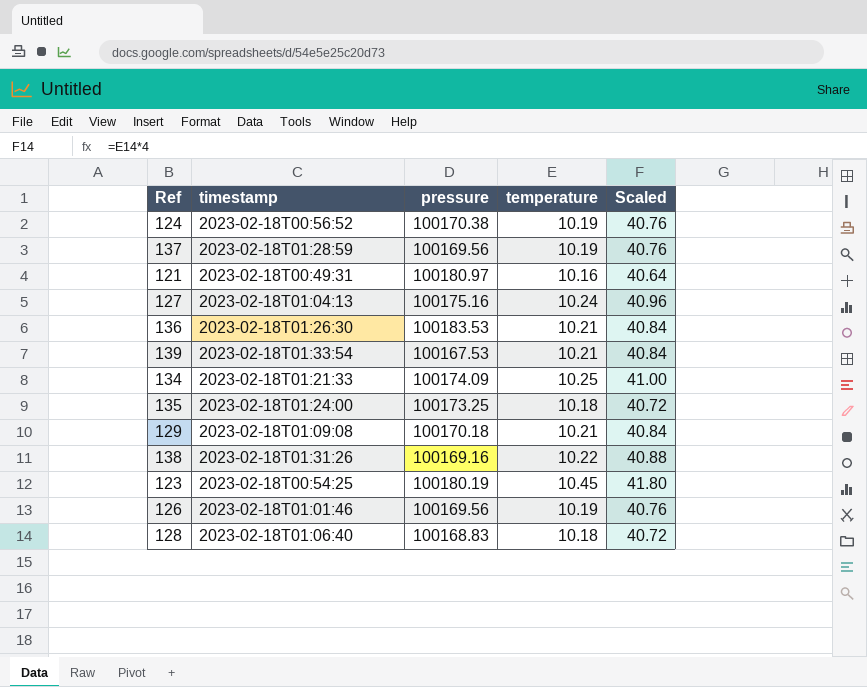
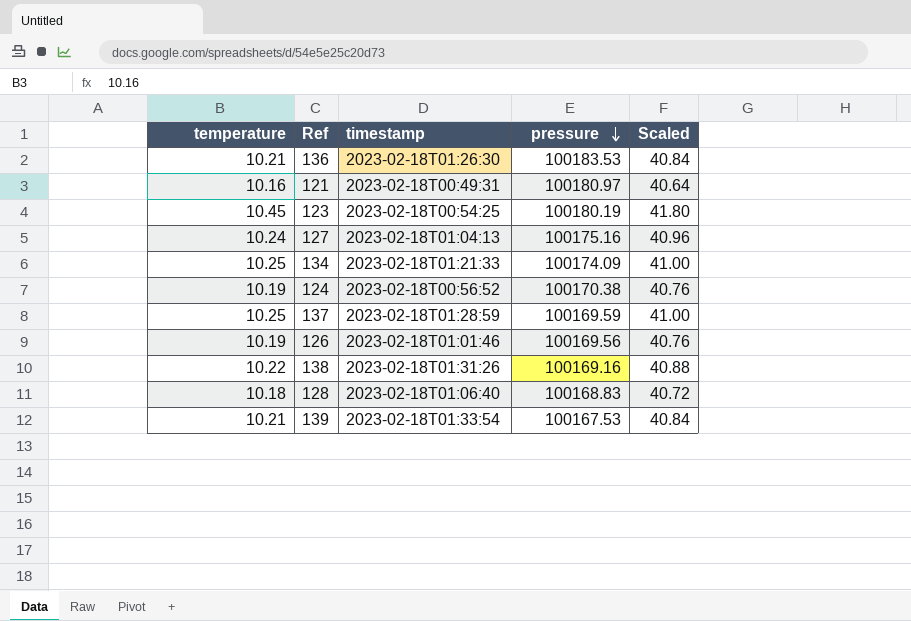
row order: none -> pressure descending
column temperature | position: 4 -> 1
row 135: 2023-02-18T01:24:00 | 100173.25 | 10.18 | 40.72 -> none
row 129: 2023-02-18T01:09:08 | 100170.18 | 10.21 | 40.84 -> none
137 | temperature: 10.19 -> 10.25
137 | pressure: 100169.56 -> 100169.59
137 | Scaled: 40.76 -> 41.00

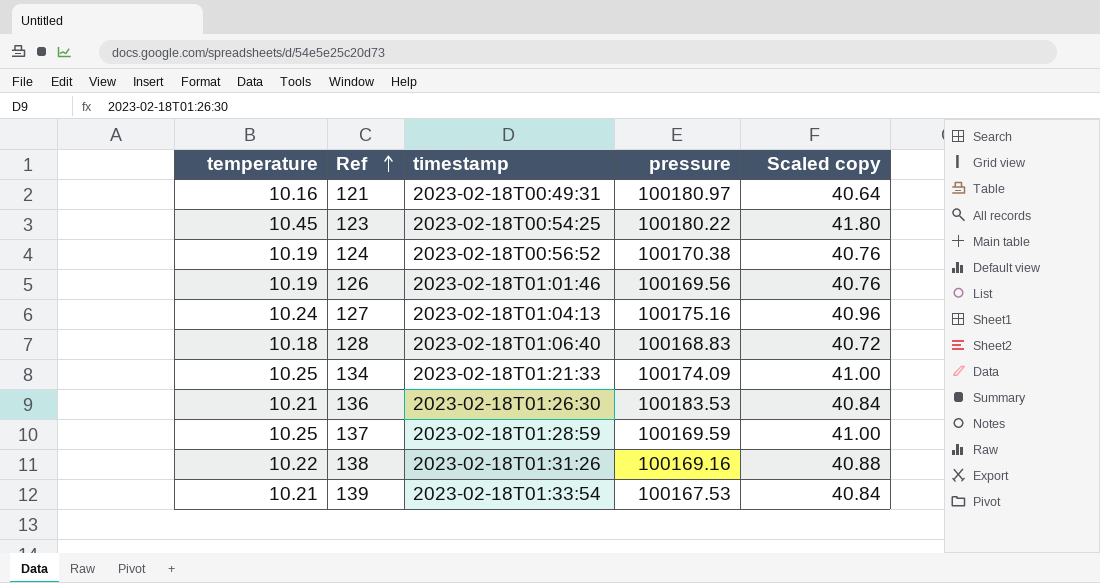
row order: pressure descending -> Ref ascending
column name: Scaled -> Scaled copy
123 | pressure: 100180.19 -> 100180.22

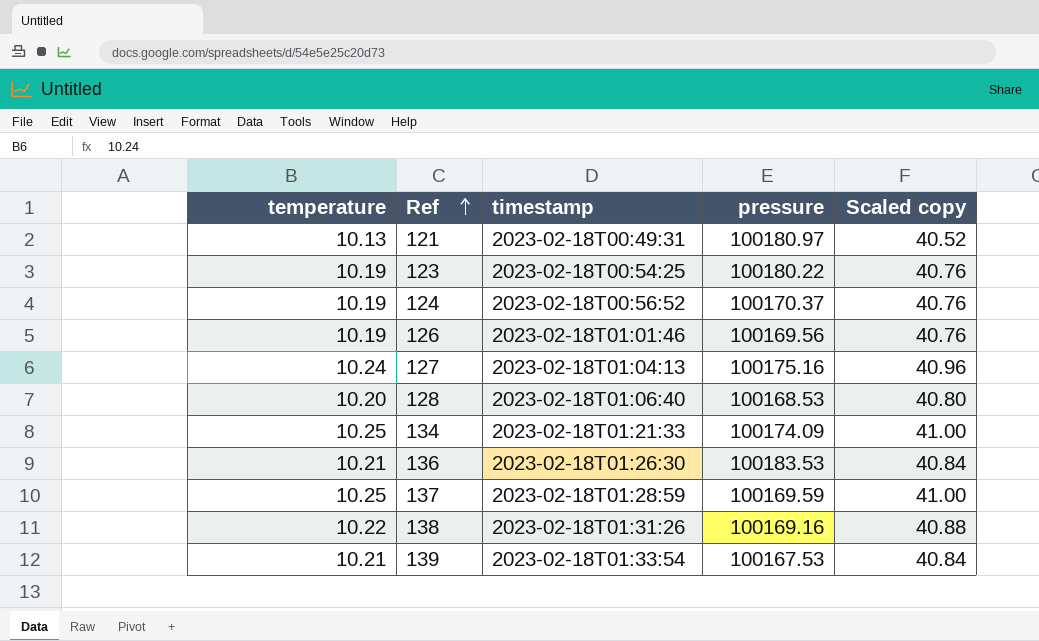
121 | temperature: 10.16 -> 10.13
121 | Scaled copy: 40.64 -> 40.52
123 | temperature: 10.45 -> 10.19
123 | Scaled copy: 41.80 -> 40.76
124 | pressure: 100170.38 -> 100170.37
128 | temperature: 10.18 -> 10.20
128 | pressure: 100168.83 -> 100168.53
128 | Scaled copy: 40.72 -> 40.80

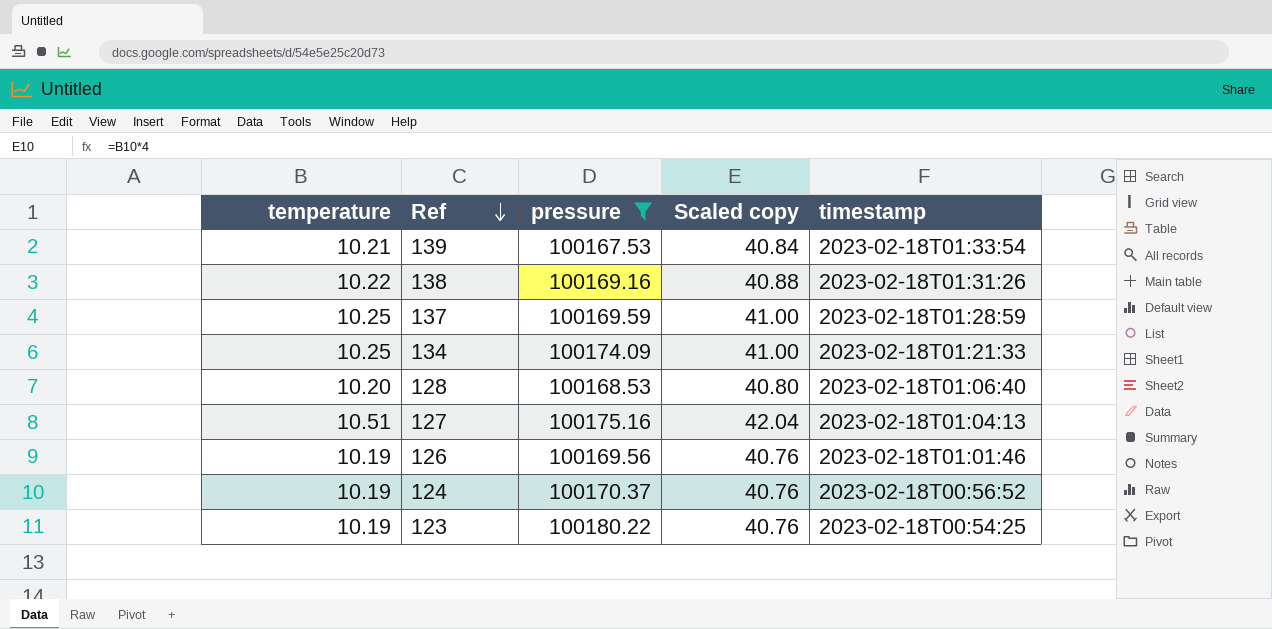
filter: none -> pressure <= 100180.22
row order: Ref ascending -> Ref descending
column timestamp | position: 3 -> 5
127 | temperature: 10.24 -> 10.51
127 | Scaled copy: 40.96 -> 42.04

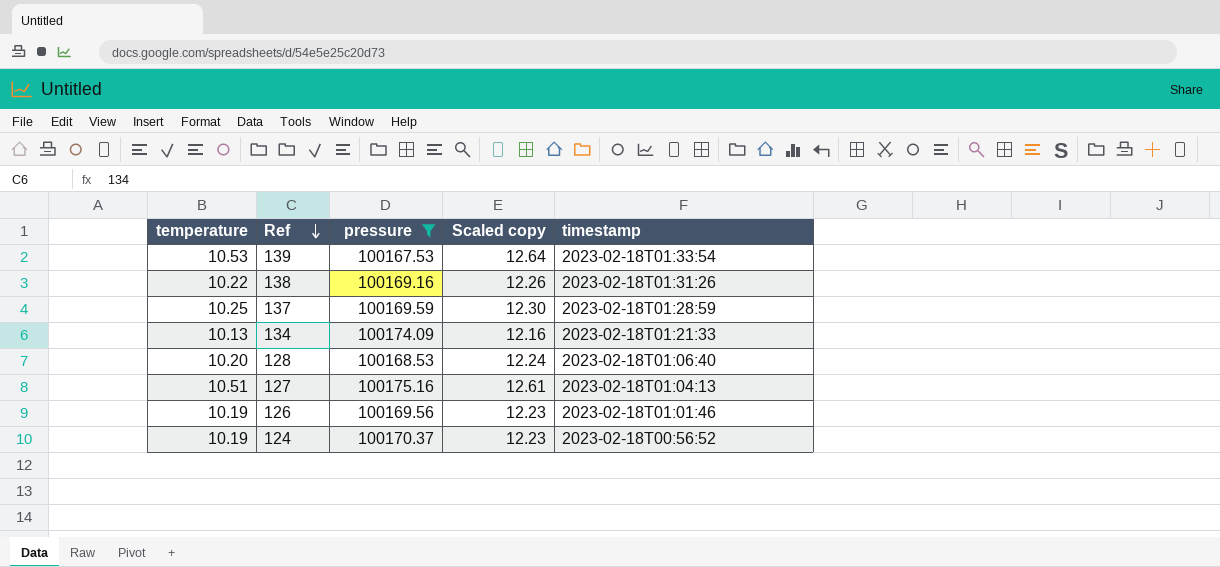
column Scaled copy | formula: [temperature] * 4 -> [temperature] * 1.2
row 123: 10.19 | 100180.22 | 40.76 | 2023-02-18T00:54:25 -> none
139 | temperature: 10.21 -> 10.53
134 | temperature: 10.25 -> 10.13

